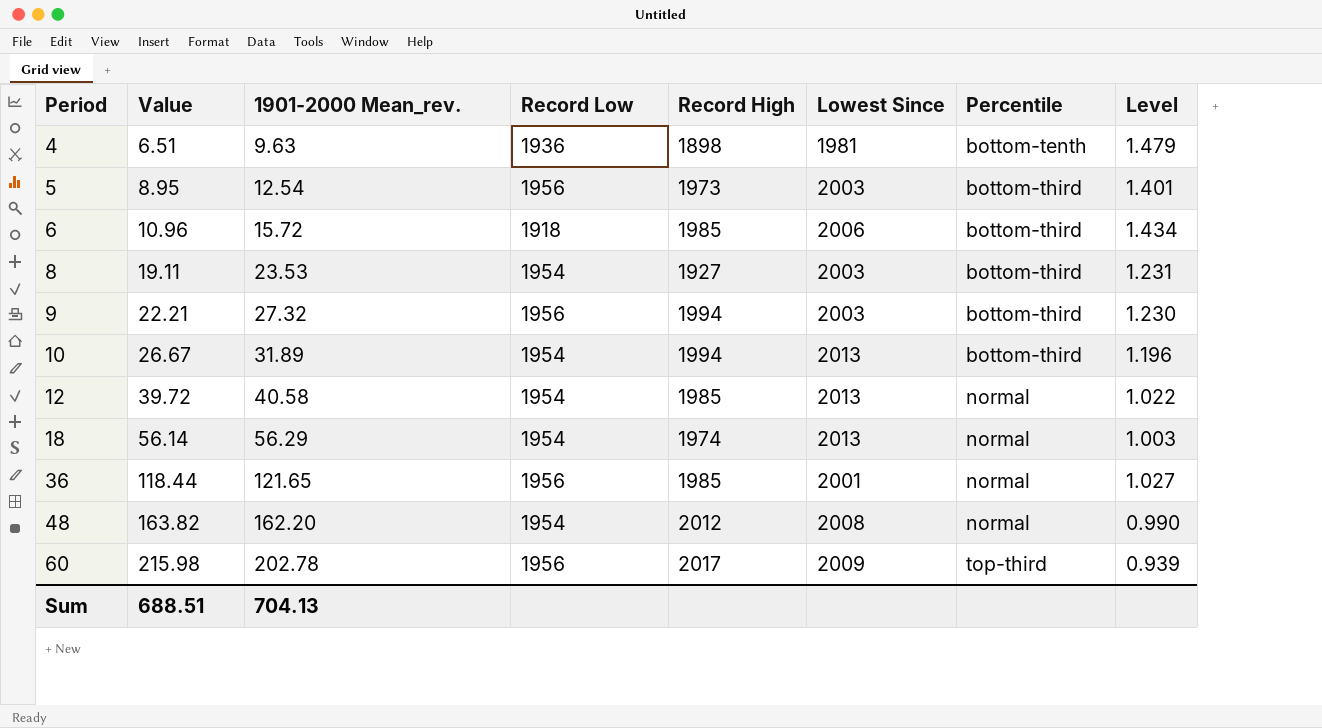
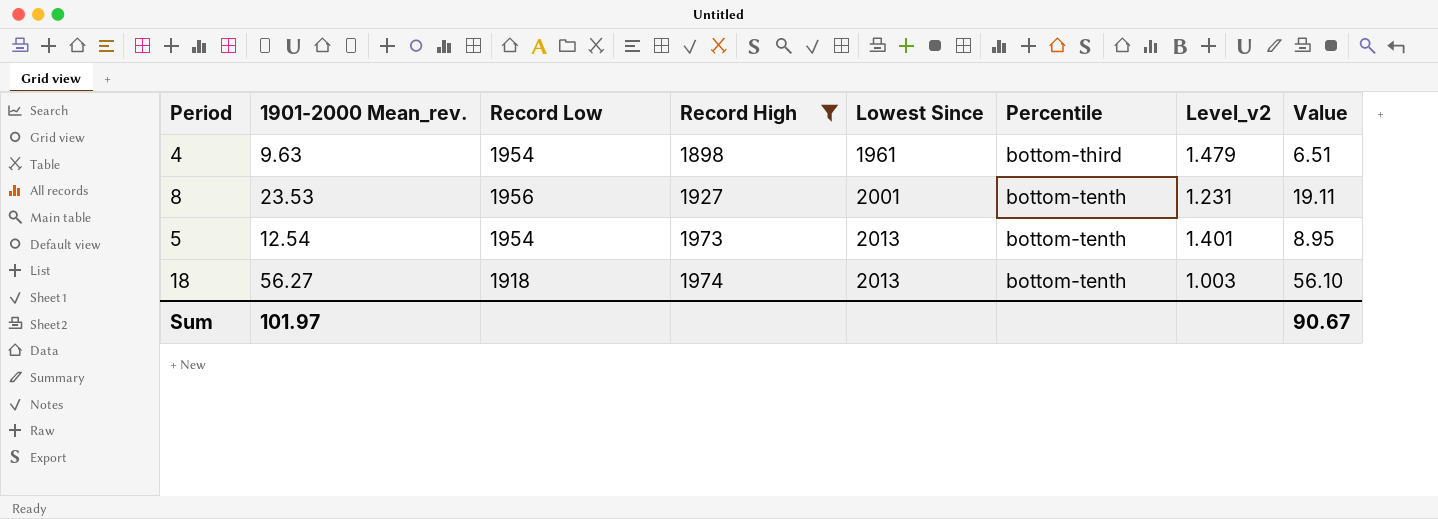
filter: none -> Record High <= 1974
row order: Period ascending -> Record High ascending
column name: Level -> Level_v2
column Value | position: 2 -> 8
4 | Record Low: 1936 -> 1954
4 | Lowest Since: 1981 -> 1961
4 | Percentile: bottom-tenth -> bottom-third
8 | Record Low: 1954 -> 1956
8 | Lowest Since: 2003 -> 2001
8 | Percentile: bottom-third -> bottom-tenth
5 | Record Low: 1956 -> 1954
5 | Lowest Since: 2003 -> 2013
5 | Percentile: bottom-third -> bottom-tenth
18 | 1901-2000 Mean_rev.: 56.29 -> 56.27
18 | Record Low: 1954 -> 1918
18 | Percentile: normal -> bottom-tenth
18 | Value: 56.14 -> 56.10
Sum | 1901-2000 Mean_rev.: 704.13 -> 101.97
Sum | Value: 688.51 -> 90.67

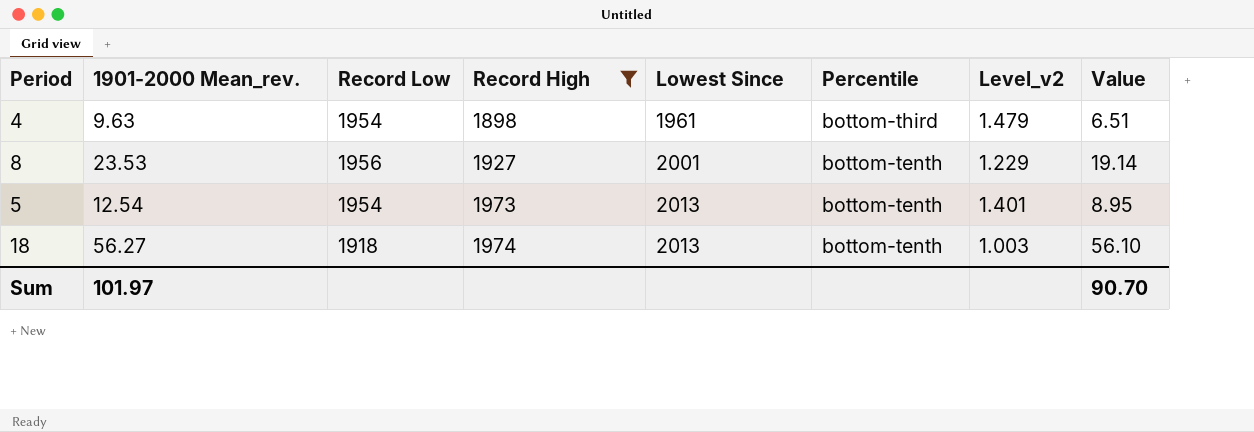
8 | Level_v2: 1.231 -> 1.229
8 | Value: 19.11 -> 19.14
Sum | Value: 90.67 -> 90.70

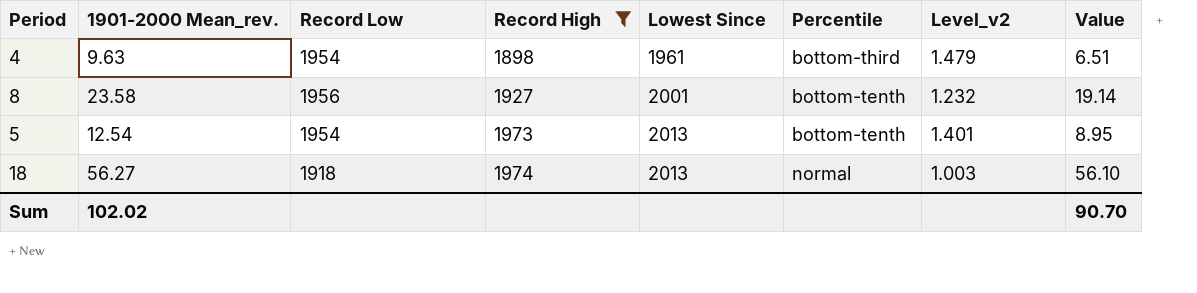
8 | 1901-2000 Mean_rev.: 23.53 -> 23.58
8 | Level_v2: 1.229 -> 1.232
18 | Percentile: bottom-tenth -> normal
Sum | 1901-2000 Mean_rev.: 101.97 -> 102.02

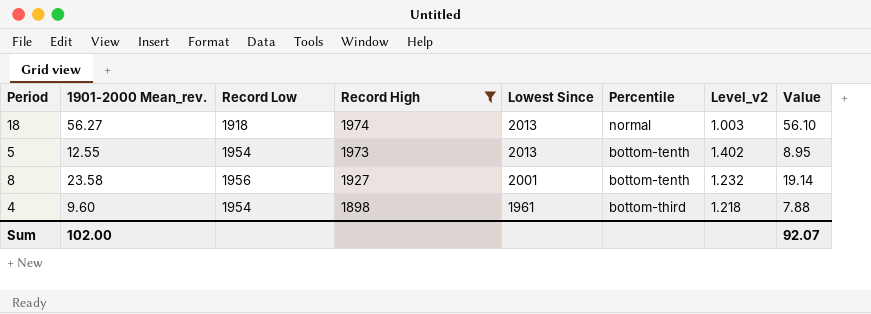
row order: Record High ascending -> Record High descending
5 | 1901-2000 Mean_rev.: 12.54 -> 12.55
5 | Level_v2: 1.401 -> 1.402
4 | 1901-2000 Mean_rev.: 9.63 -> 9.60
4 | Level_v2: 1.479 -> 1.218
4 | Value: 6.51 -> 7.88
Sum | 1901-2000 Mean_rev.: 102.02 -> 102.00
Sum | Value: 90.70 -> 92.07

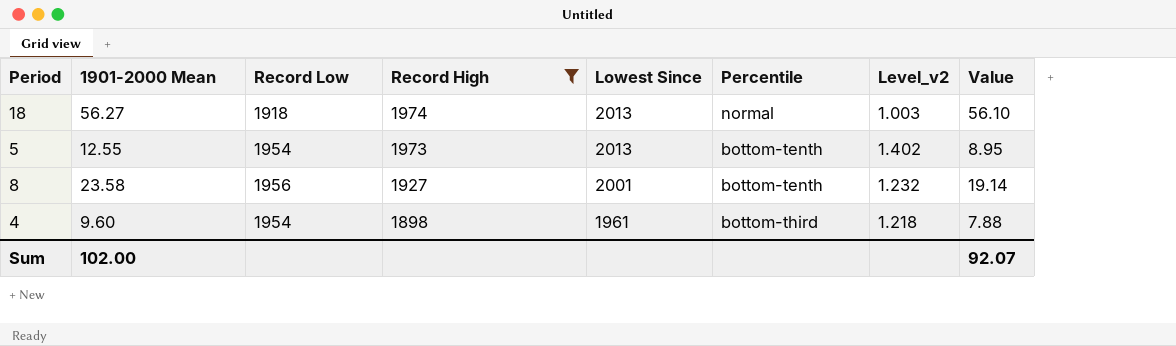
column name: 1901-2000 Mean_rev. -> 1901-2000 Mean

